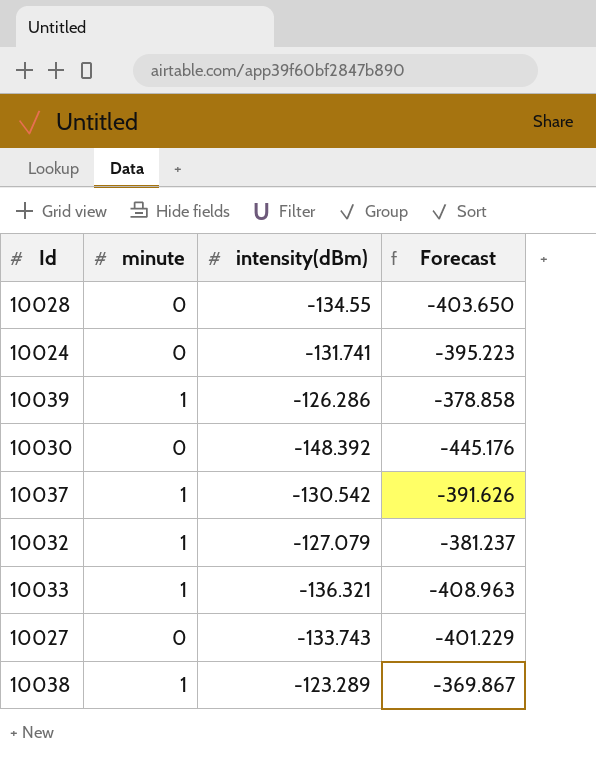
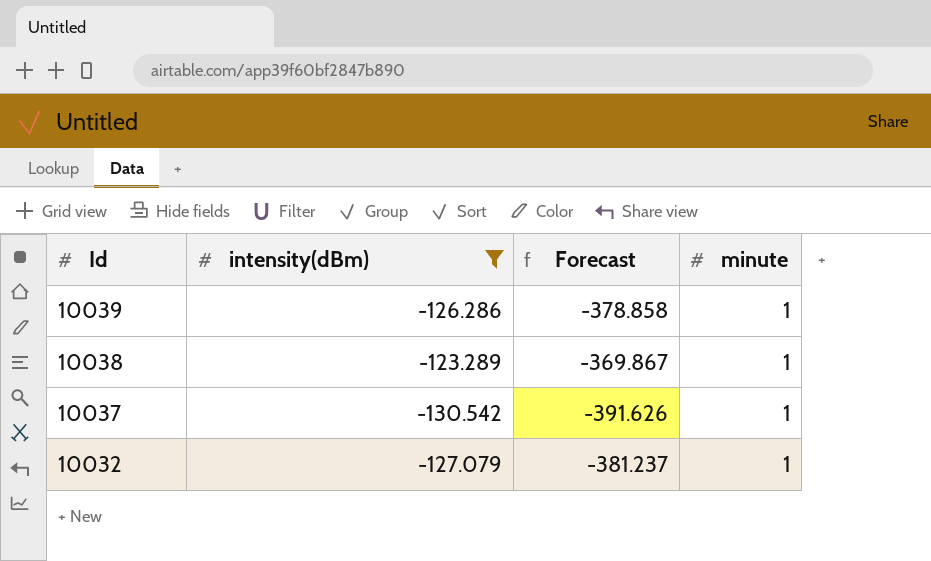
filter: none -> intensity(dBm) >= -130.542
row order: none -> Id descending
column minute | position: 2 -> 4

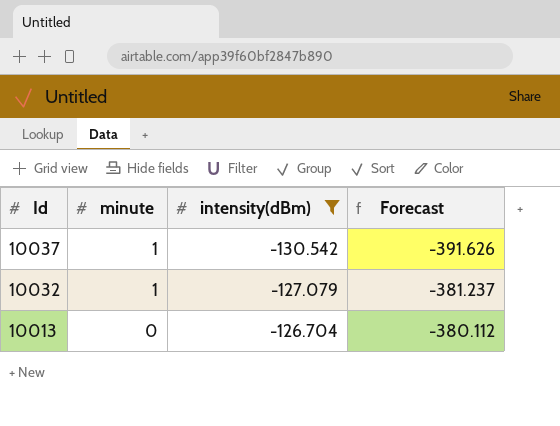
column minute | position: 4 -> 2
row 10039: -126.286 | -378.858 | 1 -> none
row 10038: -123.289 | -369.867 | 1 -> none
row 10013: none -> 0 | -126.704 | -380.112

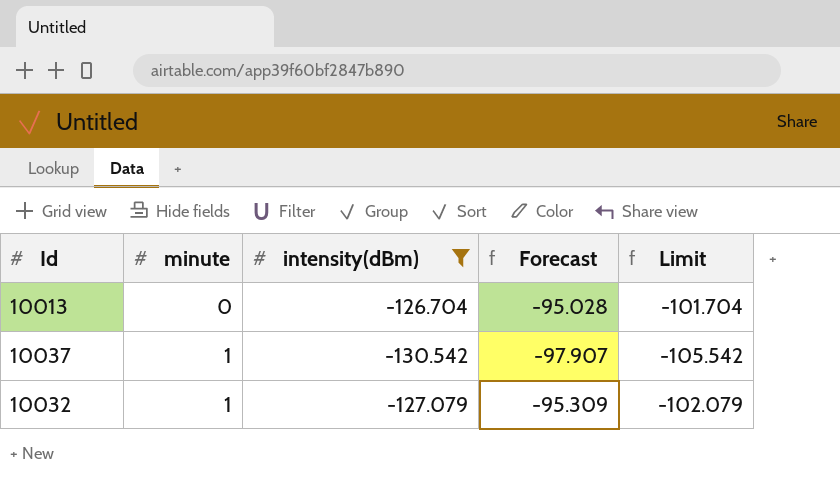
row order: Id descending -> minute ascending
column Forecast | formula: [intensity(dBm)] * 3 -> [intensity(dBm)] * 0.75
column Limit | formula: none -> [intensity(dBm)] + 25

